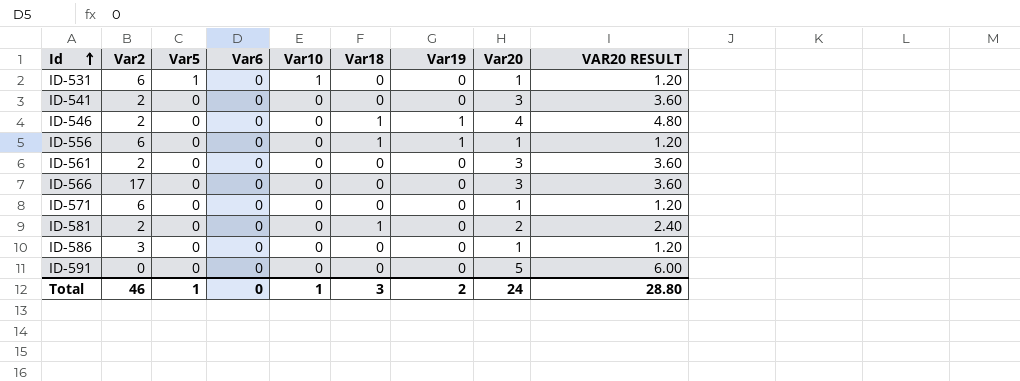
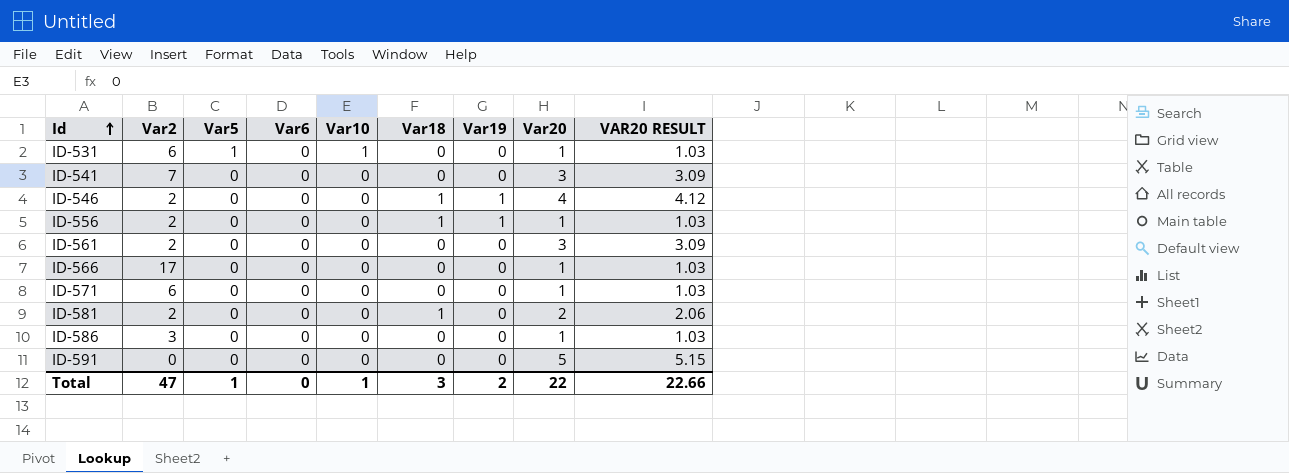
column VAR20 RESULT | formula: [Var20] * 1.2 -> [Var20] * 1.03
ID-541 | Var2: 2 -> 7
ID-556 | Var2: 6 -> 2
ID-566 | Var20: 3 -> 1
Total | Var2: 46 -> 47
Total | Var20: 24 -> 22
Total | VAR20 RESULT: 28.80 -> 22.66

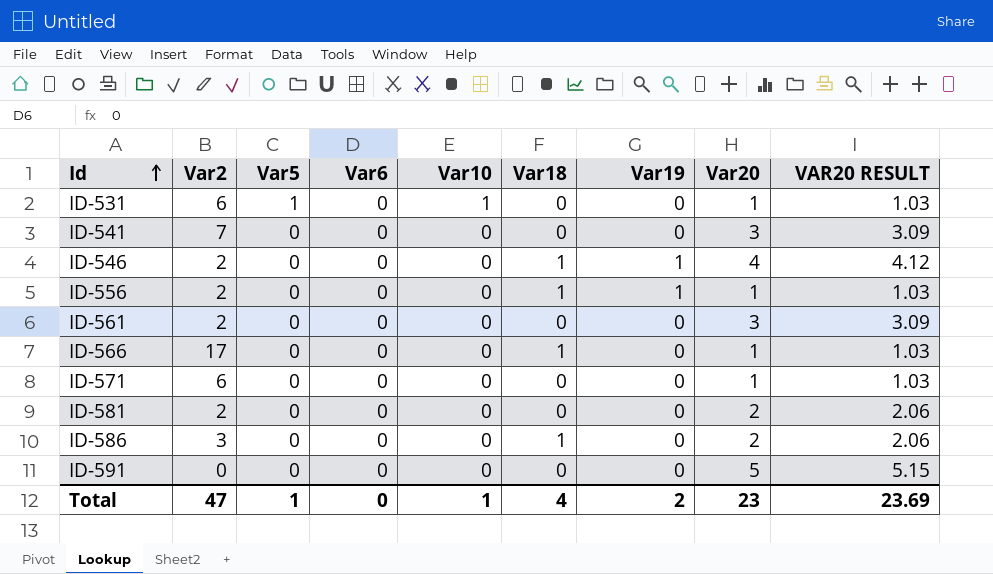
ID-566 | Var18: 0 -> 1
ID-581 | Var18: 1 -> 0
ID-586 | Var18: 0 -> 1
ID-586 | Var20: 1 -> 2
ID-586 | VAR20 RESULT: 1.03 -> 2.06
Total | Var18: 3 -> 4
Total | Var20: 22 -> 23
Total | VAR20 RESULT: 22.66 -> 23.69

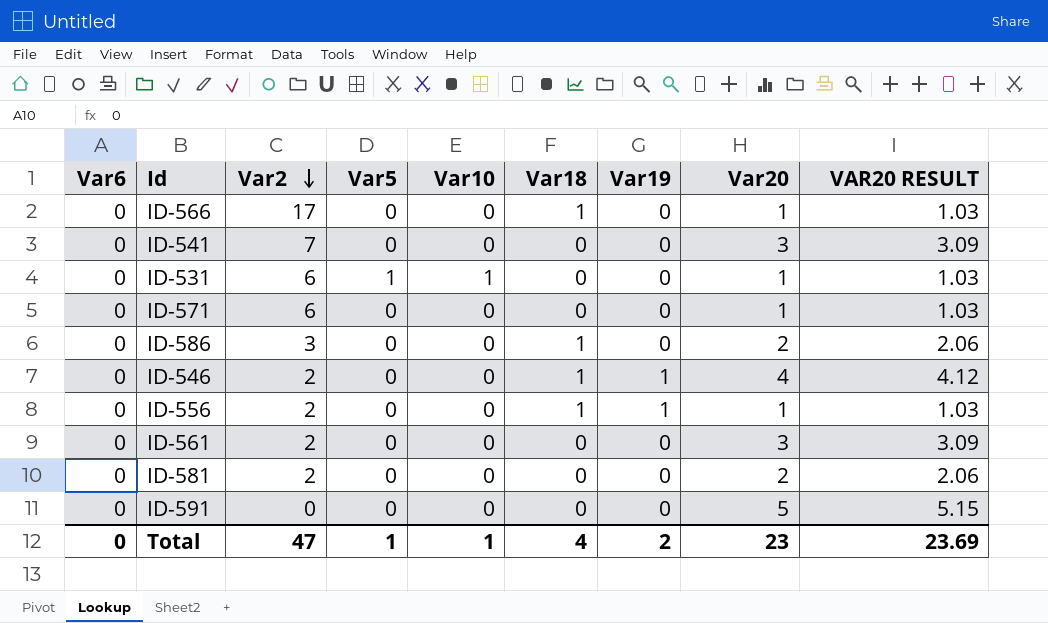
row order: Id ascending -> Var2 descending
column Var6 | position: 4 -> 1

